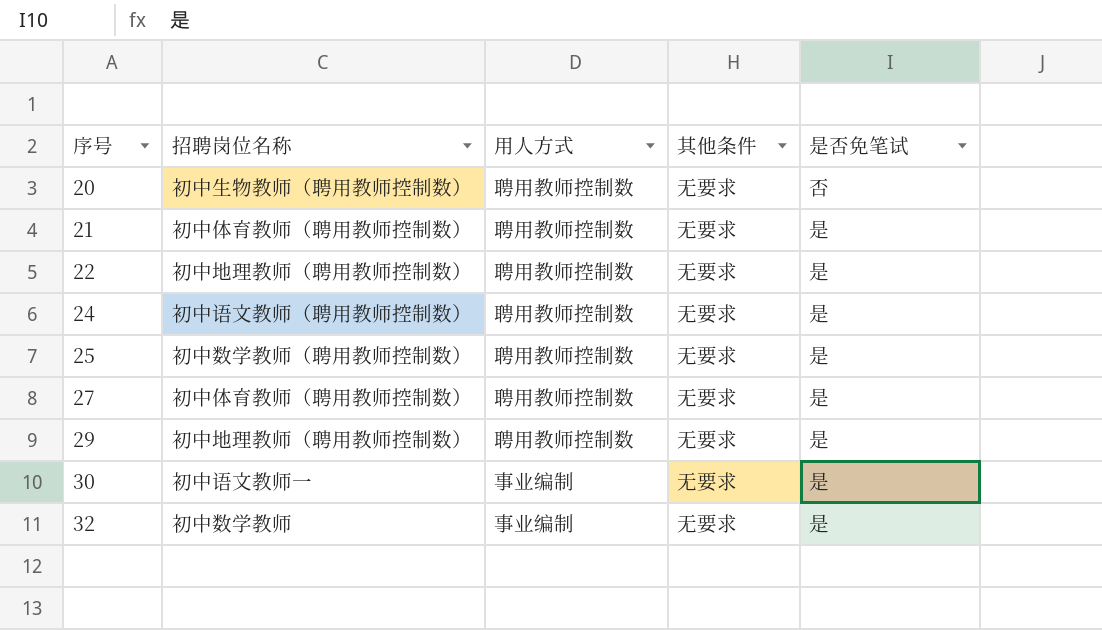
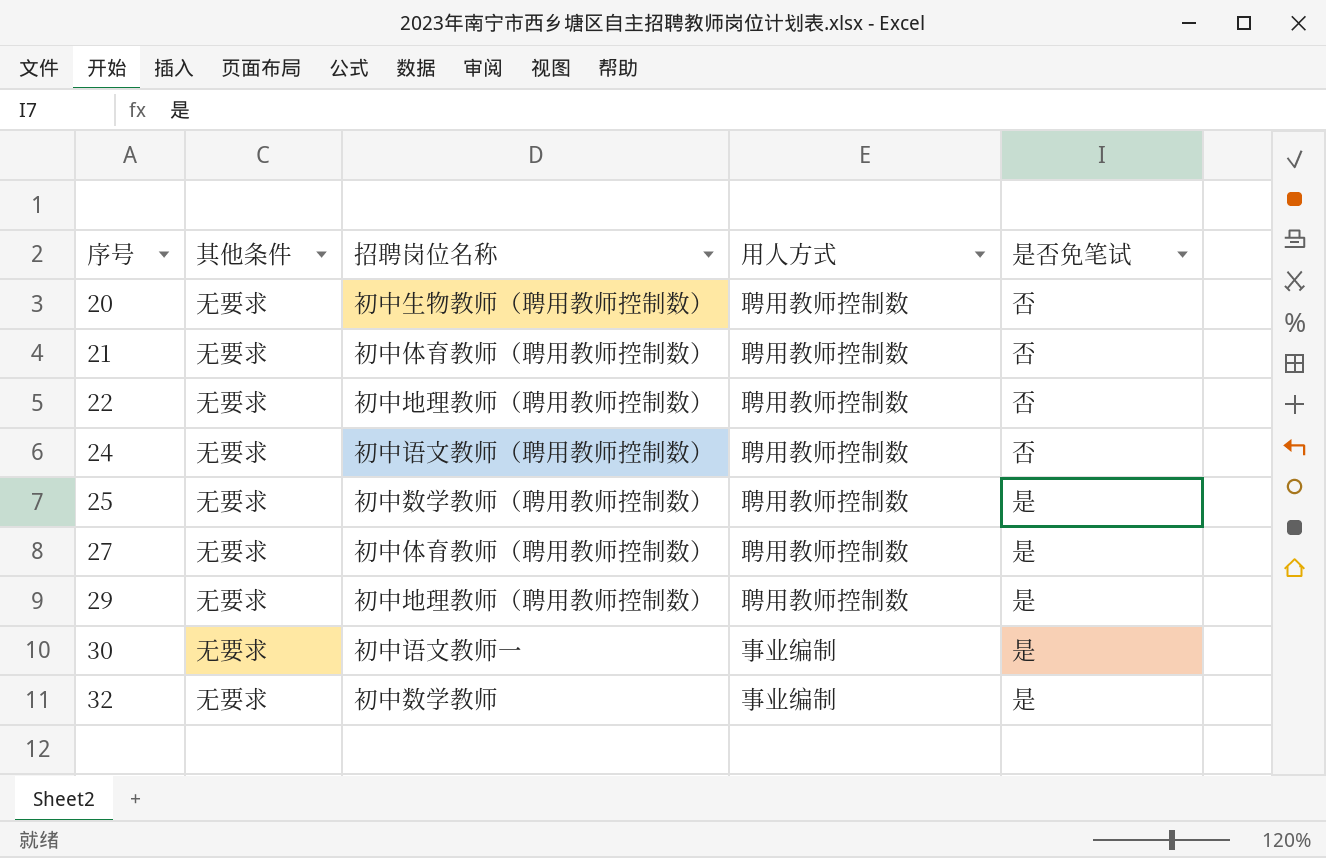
column 其他条件 | position: 4 -> 2
21 | 是否免笔试: 是 -> 否
22 | 是否免笔试: 是 -> 否
24 | 是否免笔试: 是 -> 否

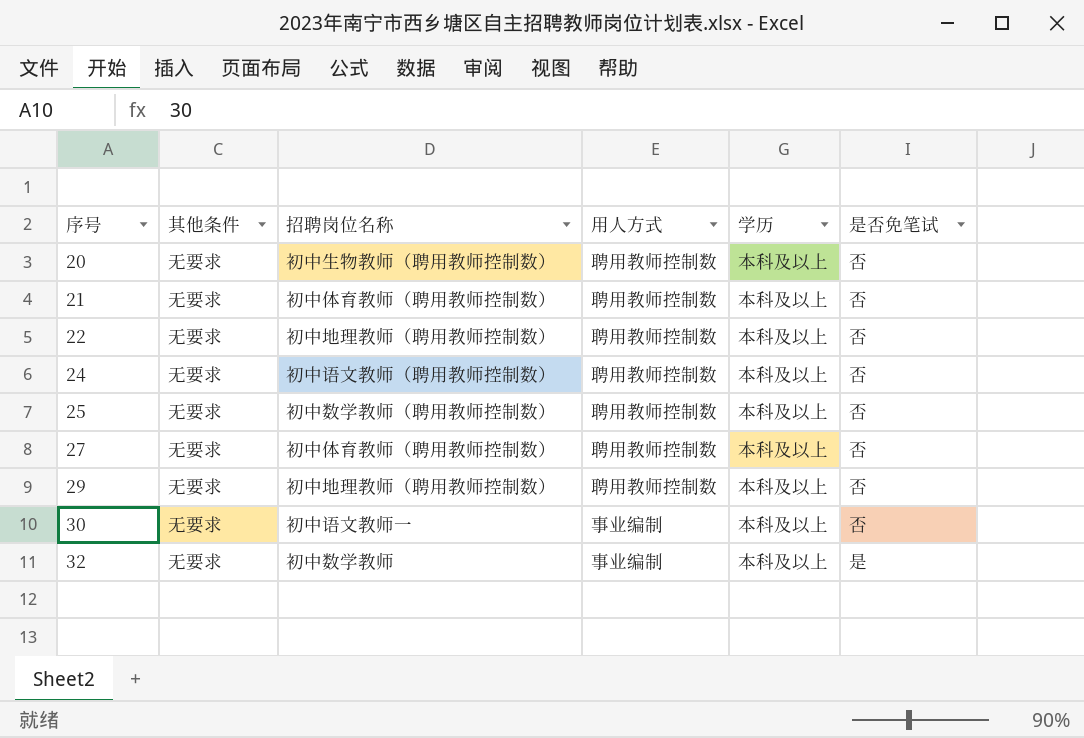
column 学历 | position: none -> 5
25 | 是否免笔试: 是 -> 否
27 | 是否免笔试: 是 -> 否
29 | 是否免笔试: 是 -> 否
30 | 是否免笔试: 是 -> 否

